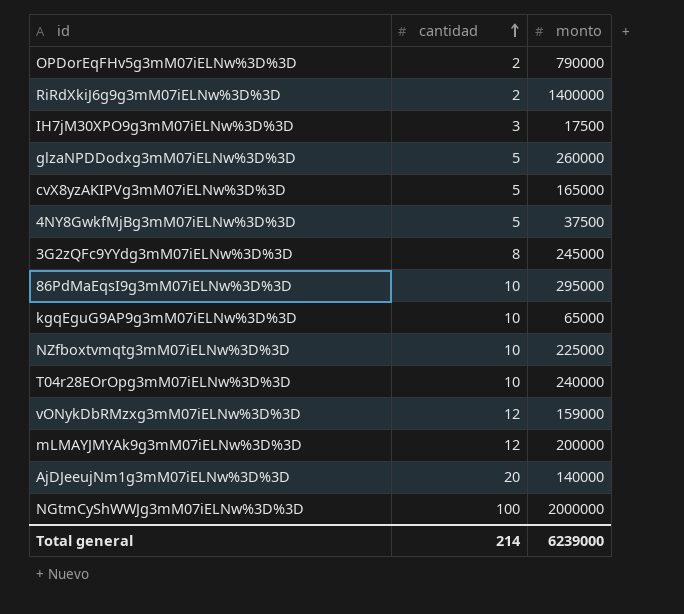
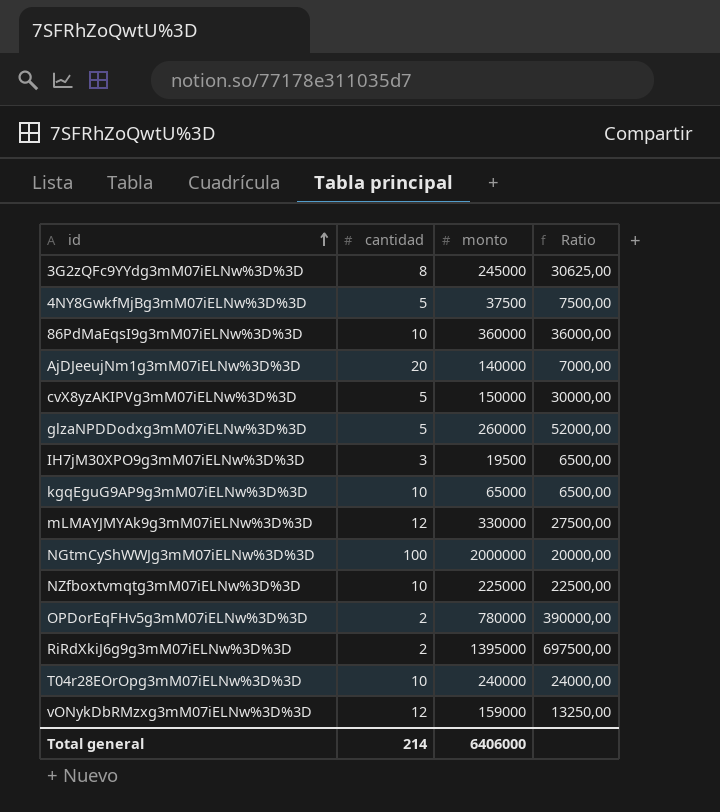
row order: cantidad ascending -> id ascending
column Ratio | formula: none -> [monto] / [cantidad]
86PdMaEqsI9g3mM07iELNw%3D%3D | monto: 295000 -> 360000
cvX8yzAKIPVg3mM07iELNw%3D%3D | monto: 165000 -> 150000
IH7jM30XPO9g3mM07iELNw%3D%3D | monto: 17500 -> 19500
mLMAYJMYAk9g3mM07iELNw%3D%3D | monto: 200000 -> 330000
OPDorEqFHv5g3mM07iELNw%3D%3D | monto: 790000 -> 780000
RiRdXkiJ6g9g3mM07iELNw%3D%3D | monto: 1400000 -> 1395000
Total general | monto: 6239000 -> 6406000

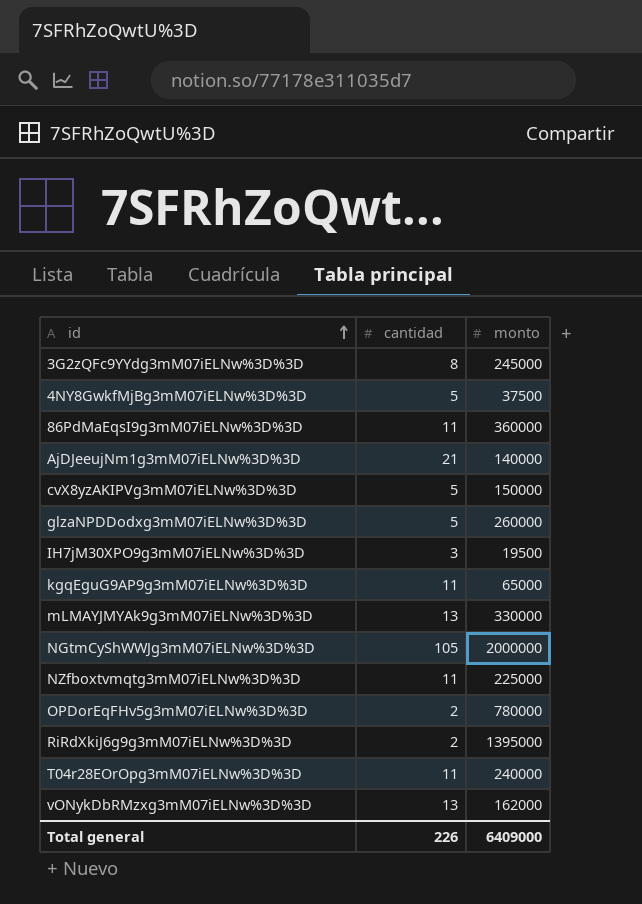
column Ratio | formula: [monto] / [cantidad] -> none
86PdMaEqsI9g3mM07iELNw%3D%3D | cantidad: 10 -> 11
AjDJeeujNm1g3mM07iELNw%3D%3D | cantidad: 20 -> 21
kgqEguG9AP9g3mM07iELNw%3D%3D | cantidad: 10 -> 11
mLMAYJMYAk9g3mM07iELNw%3D%3D | cantidad: 12 -> 13
NGtmCyShWWJg3mM07iELNw%3D%3D | cantidad: 100 -> 105
NZfboxtvmqtg3mM07iELNw%3D%3D | cantidad: 10 -> 11
T04r28EOrOpg3mM07iELNw%3D%3D | cantidad: 10 -> 11
vONykDbRMzxg3mM07iELNw%3D%3D | cantidad: 12 -> 13
vONykDbRMzxg3mM07iELNw%3D%3D | monto: 159000 -> 162000
Total general | cantidad: 214 -> 226
Total general | monto: 6406000 -> 6409000

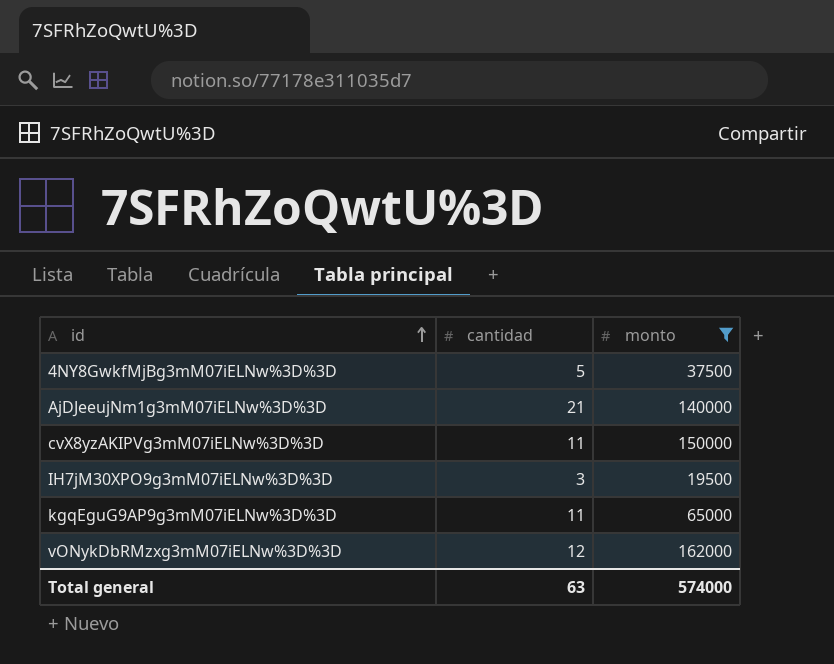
filter: none -> monto <= 162000
cvX8yzAKIPVg3mM07iELNw%3D%3D | cantidad: 5 -> 11
vONykDbRMzxg3mM07iELNw%3D%3D | cantidad: 13 -> 12
Total general | cantidad: 226 -> 63
Total general | monto: 6409000 -> 574000

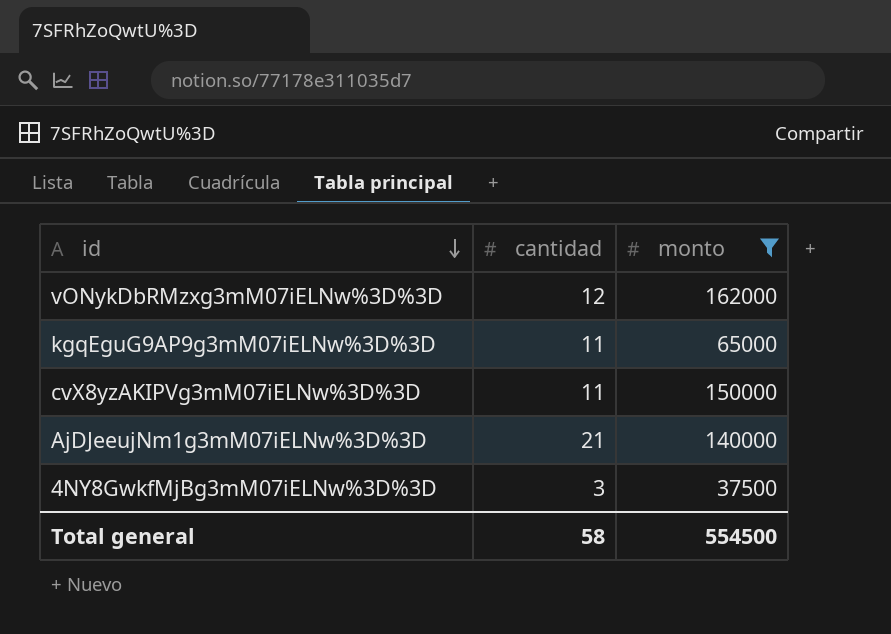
row order: id ascending -> id descending
row IH7jM30XPO9g3mM07iELNw%3D%3D: 3 | 19500 -> none
4NY8GwkfMjBg3mM07iELNw%3D%3D | cantidad: 5 -> 3
Total general | cantidad: 63 -> 58
Total general | monto: 574000 -> 554500

